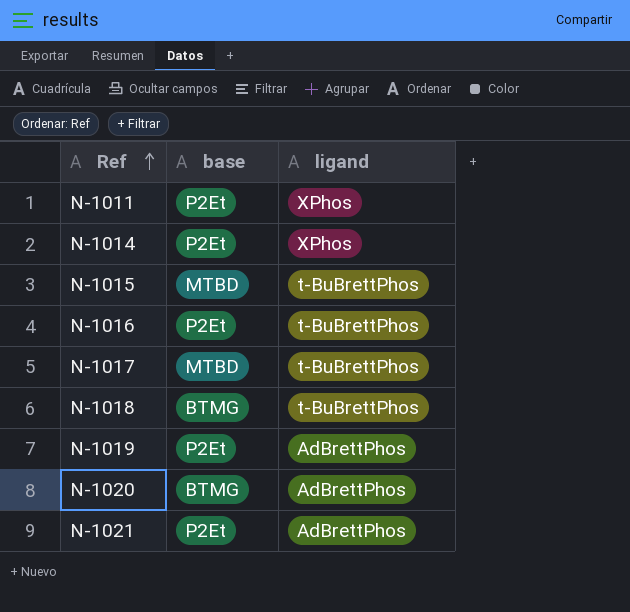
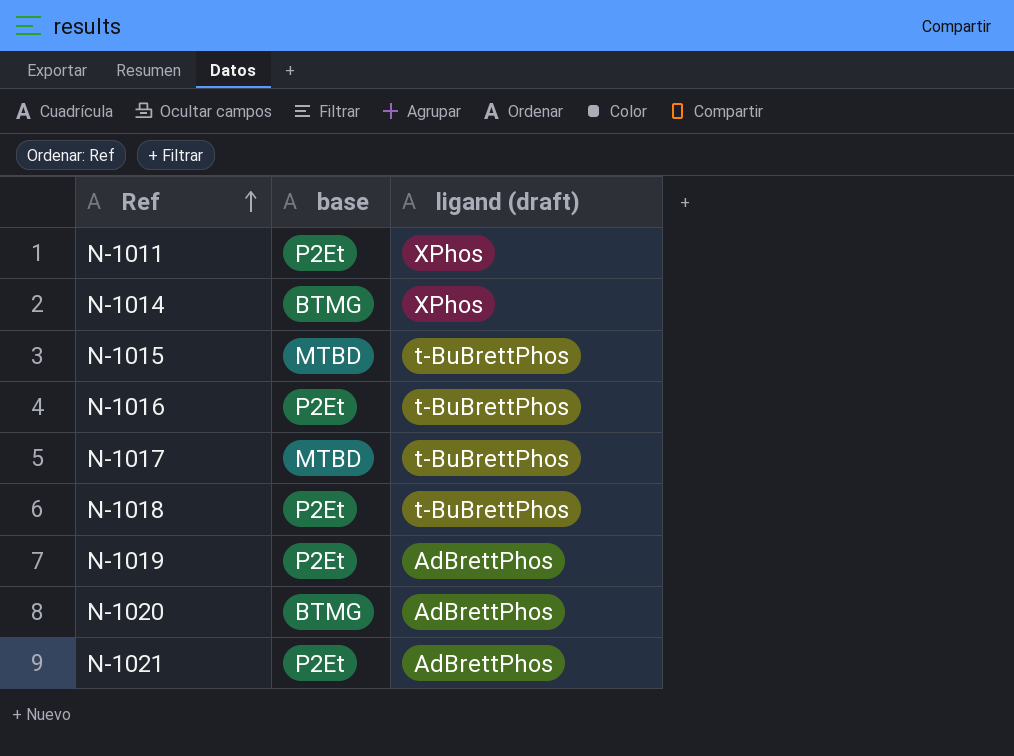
column name: ligand -> ligand (draft)
N-1014 | base: P2Et -> BTMG
N-1018 | base: BTMG -> P2Et

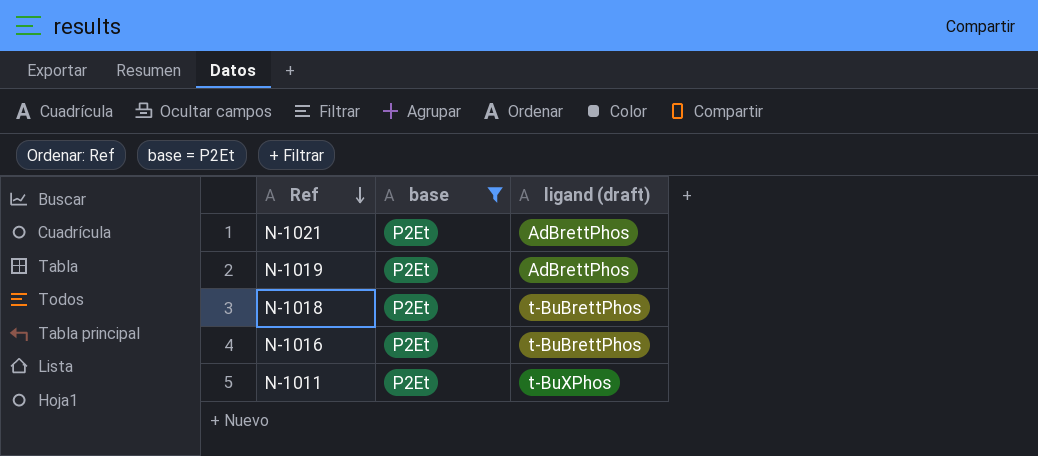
filter: none -> base = P2Et
row order: Ref ascending -> Ref descending
N-1011 | ligand (draft): XPhos -> t-BuXPhos

